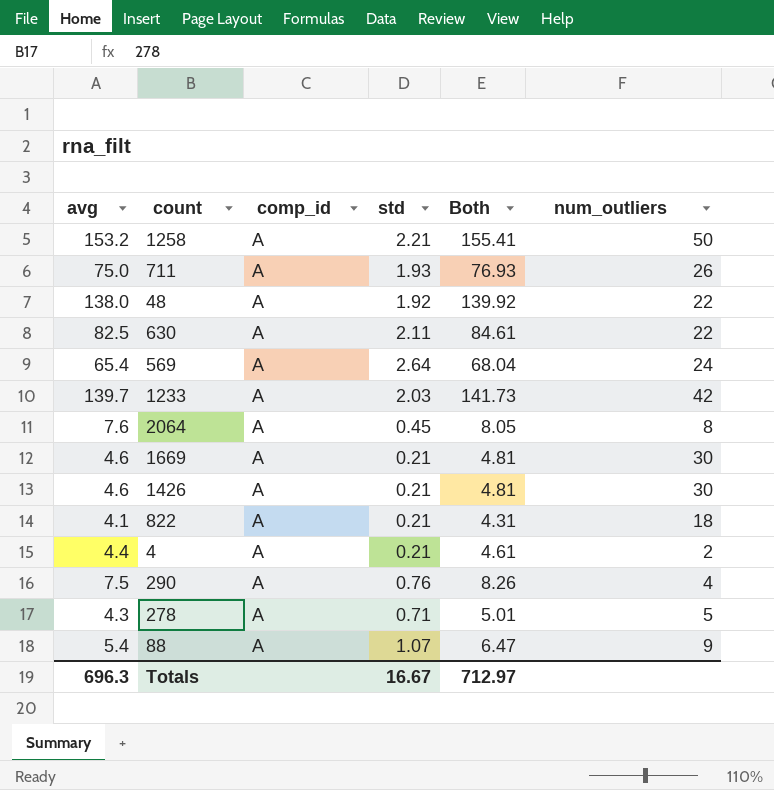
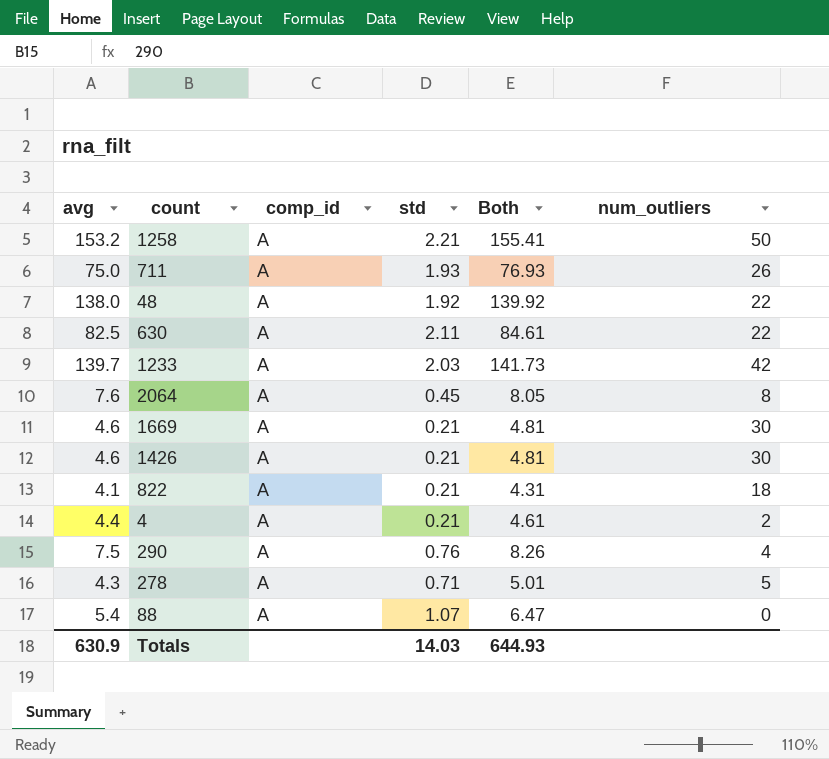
row 569: 65.4 | A | 2.64 | 68.04 | 24 -> none
88 | num_outliers: 9 -> 0
Totals | avg: 696.3 -> 630.9
Totals | std: 16.67 -> 14.03
Totals | Both: 712.97 -> 644.93

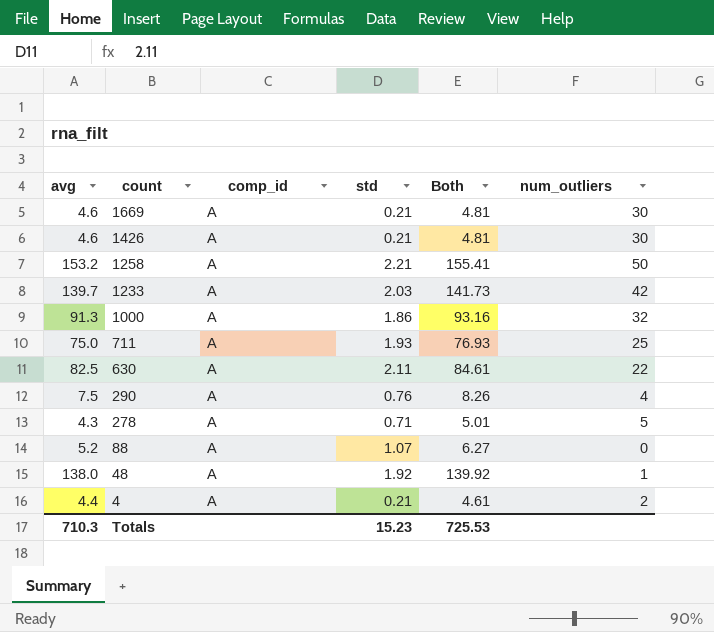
row order: none -> count descending
row 2064: 7.6 | A | 0.45 | 8.05 | 8 -> none
row 822: 4.1 | A | 0.21 | 4.31 | 18 -> none
row 1000: none -> 91.3 | A | 1.86 | 93.16 | 32
711 | num_outliers: 26 -> 25
88 | avg: 5.4 -> 5.2
88 | Both: 6.47 -> 6.27
48 | num_outliers: 22 -> 1
Totals | avg: 630.9 -> 710.3
Totals | std: 14.03 -> 15.23
Totals | Both: 644.93 -> 725.53

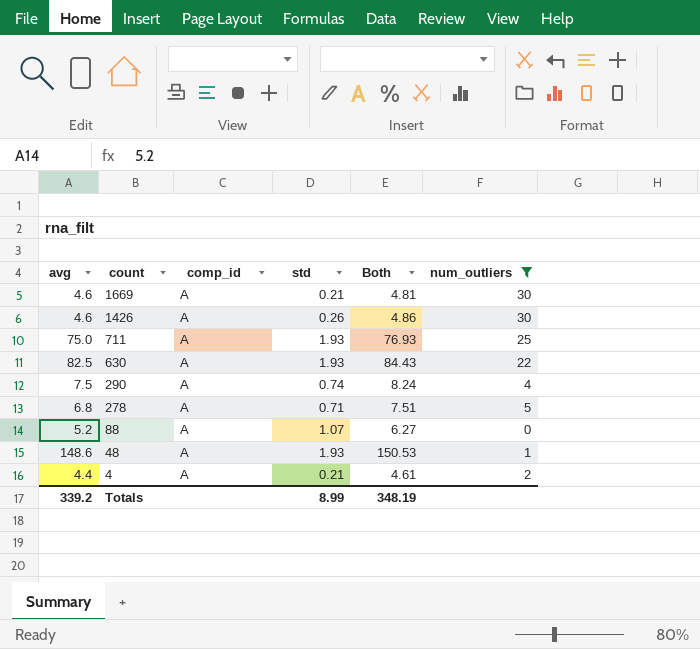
filter: none -> num_outliers <= 30
1426 | std: 0.21 -> 0.26
1426 | Both: 4.81 -> 4.86
630 | std: 2.11 -> 1.93
630 | Both: 84.61 -> 84.43
290 | std: 0.76 -> 0.74
290 | Both: 8.26 -> 8.24
278 | avg: 4.3 -> 6.8
278 | Both: 5.01 -> 7.51
48 | avg: 138.0 -> 148.6
48 | std: 1.92 -> 1.93
48 | Both: 139.92 -> 150.53
Totals | avg: 710.3 -> 339.2
Totals | std: 15.23 -> 8.99
Totals | Both: 725.53 -> 348.19

